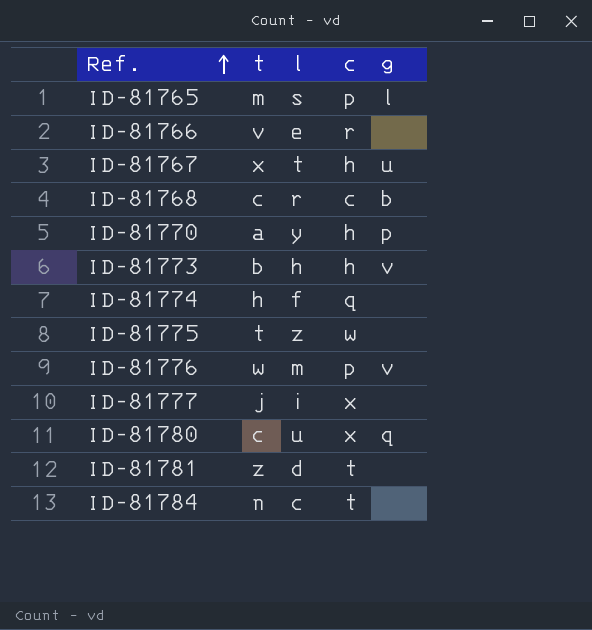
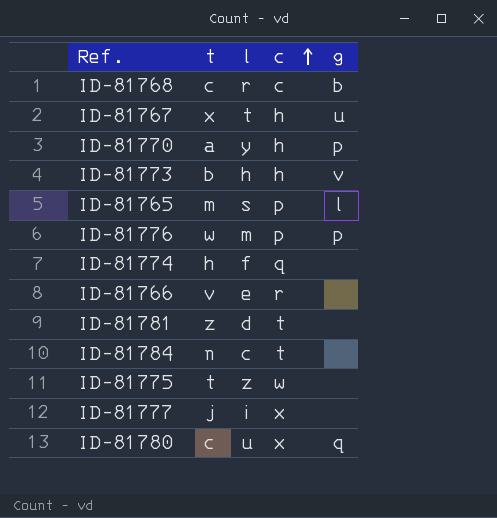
row order: Ref. ascending -> c ascending
ID-81776 | g: v -> p

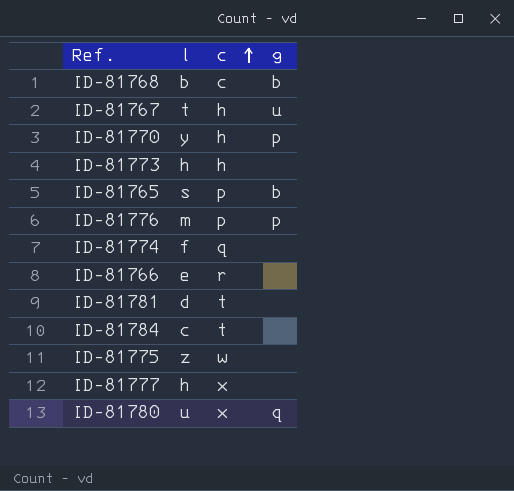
column t | position: 2 -> none
ID-81768 | l: r -> b
ID-81773 | g: v -> none
ID-81765 | g: l -> b
ID-81777 | l: i -> h

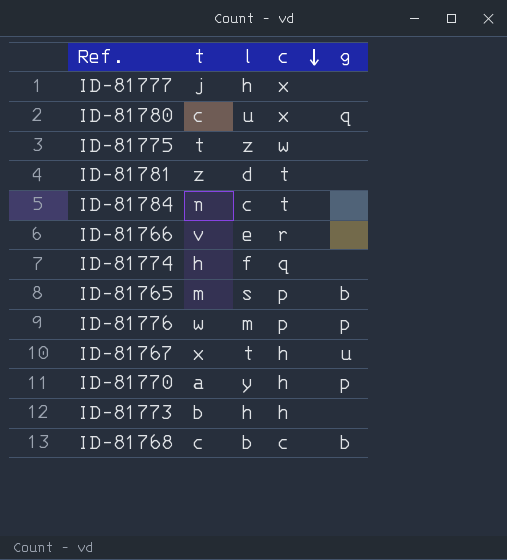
row order: c ascending -> c descending
column t | position: none -> 2

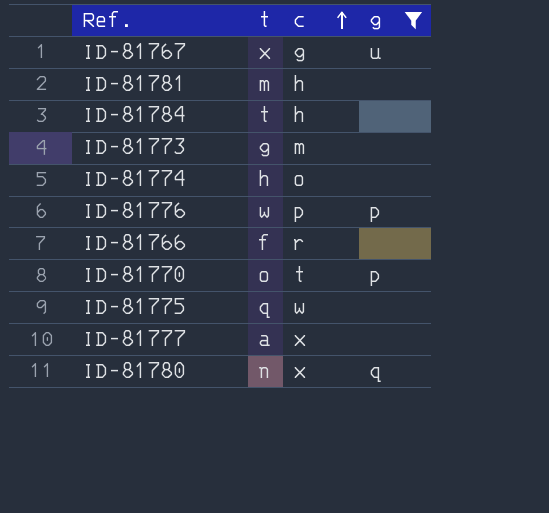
filter: none -> g != b
row order: c descending -> c ascending
column l | position: 3 -> none
ID-81767 | c: h -> g
ID-81781 | t: z -> m
ID-81781 | c: t -> h
ID-81784 | t: n -> t
ID-81784 | c: t -> h
ID-81773 | t: b -> g
ID-81773 | c: h -> m
ID-81774 | c: q -> o
ID-81766 | t: v -> f
ID-81770 | t: a -> o
ID-81770 | c: h -> t
ID-81775 | t: t -> q
ID-81777 | t: j -> a
ID-81780 | t: c -> n

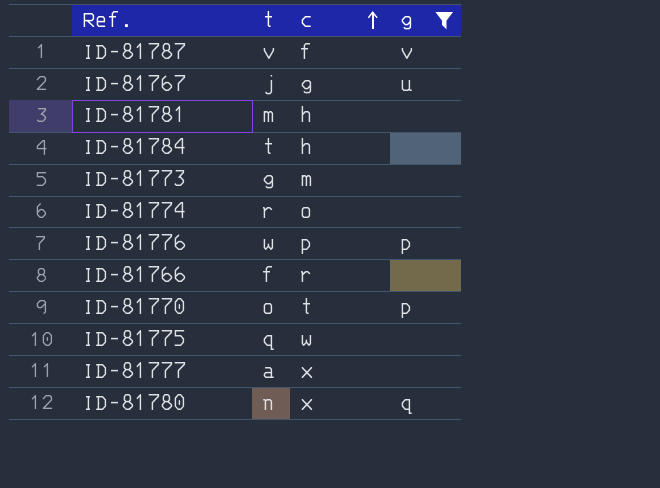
row ID-81787: none -> v | f | v
ID-81767 | t: x -> j
ID-81774 | t: h -> r

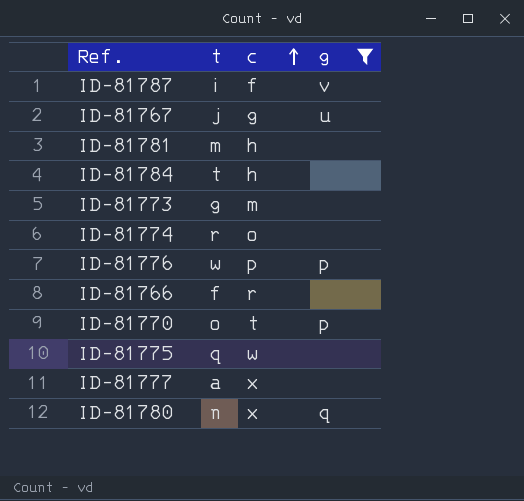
ID-81787 | t: v -> i

